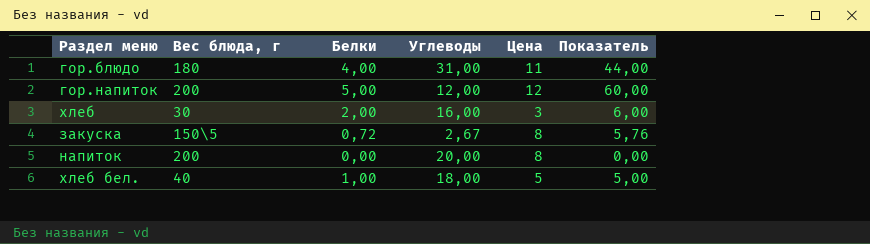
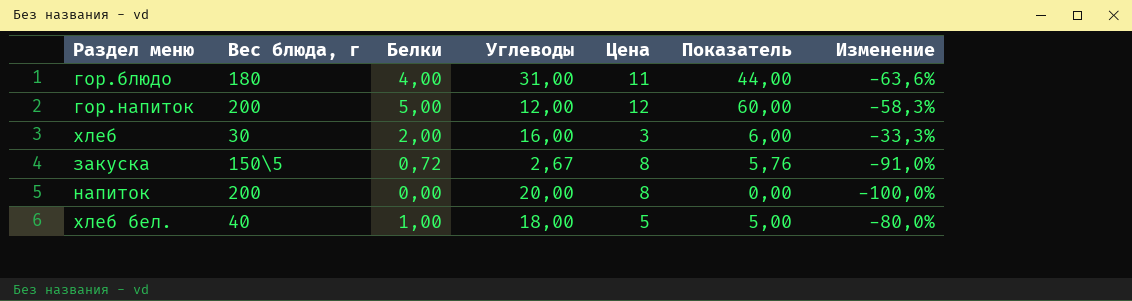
column Изменение | formula: none -> ([Белки] - [Цена]) / [Цена]

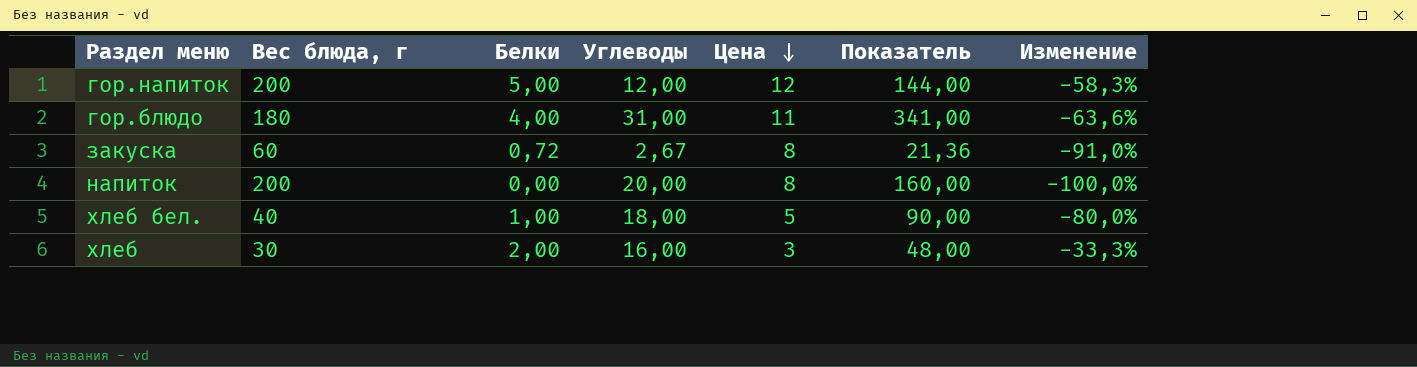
row order: none -> Цена descending
column Показатель | formula: [Белки] * [Цена] -> [Углеводы] * [Цена]
закуска | Вес блюда, г: 150\5 -> 60

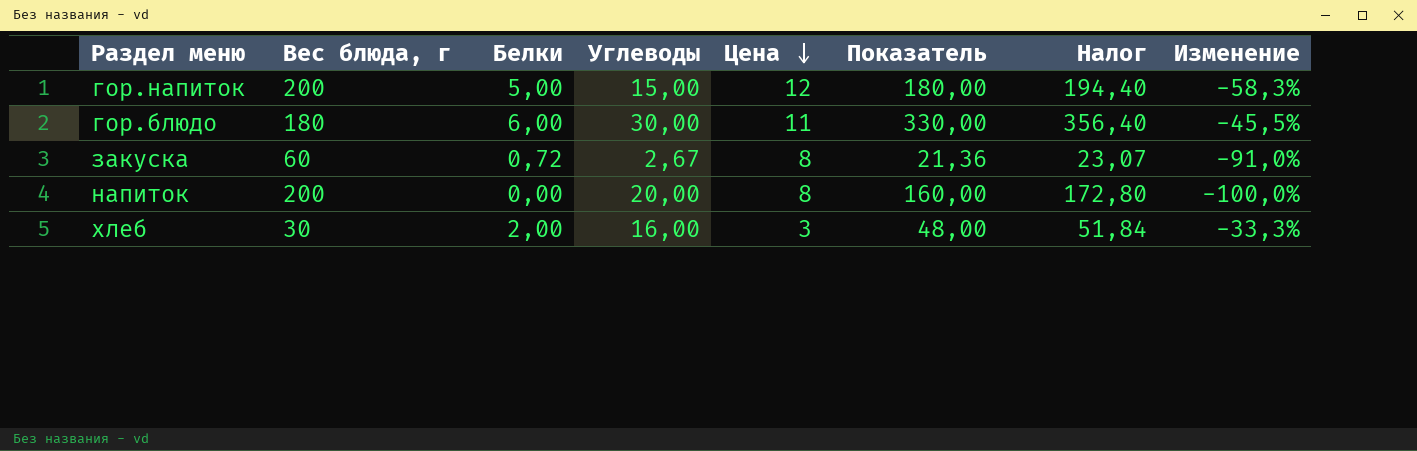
column Налог | formula: none -> [Показатель] * 1,08
row хлеб бел.: 40 | 1,00 | 18,00 | 5 | 90,00 | -80,0% -> none
гор.напиток | Углеводы: 12,00 -> 15,00
гор.напиток | Показатель: 144,00 -> 180,00
гор.блюдо | Белки: 4,00 -> 6,00
гор.блюдо | Углеводы: 31,00 -> 30,00
гор.блюдо | Показатель: 341,00 -> 330,00
гор.блюдо | Изменение: -63,6% -> -45,5%

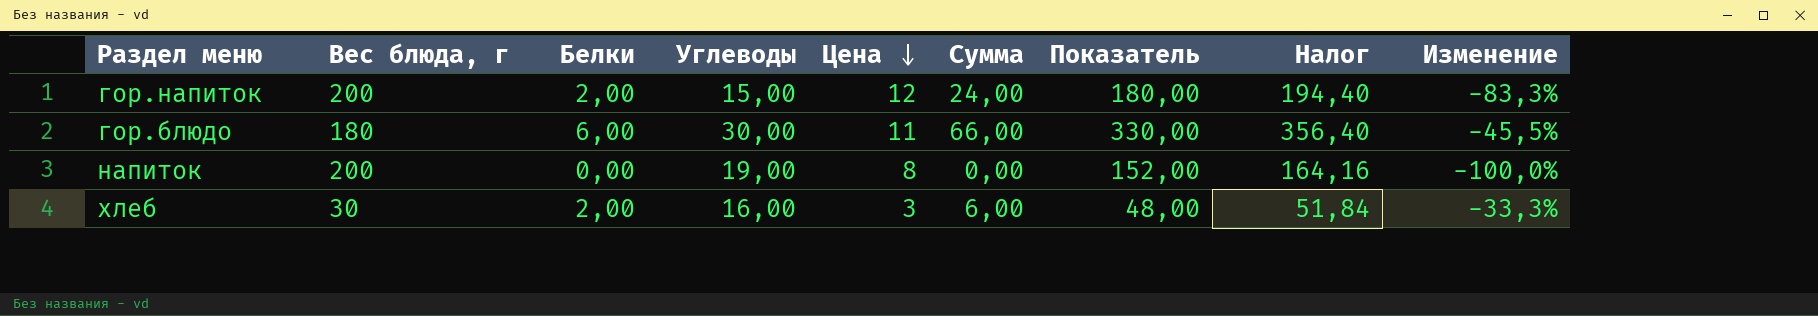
column Сумма | formula: none -> [Белки] * [Цена]
row закуска: 60 | 0,72 | 2,67 | 8 | 21,36 | 23,07 | -91,0% -> none
гор.напиток | Белки: 5,00 -> 2,00
гор.напиток | Изменение: -58,3% -> -83,3%
напиток | Углеводы: 20,00 -> 19,00
напиток | Показатель: 160,00 -> 152,00
напиток | Налог: 172,80 -> 164,16

